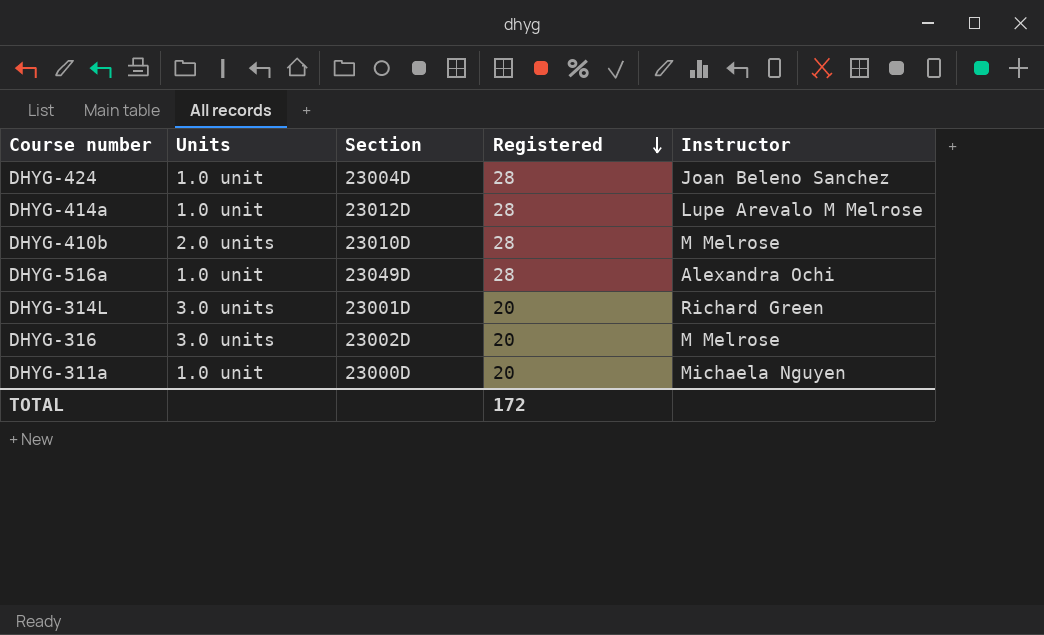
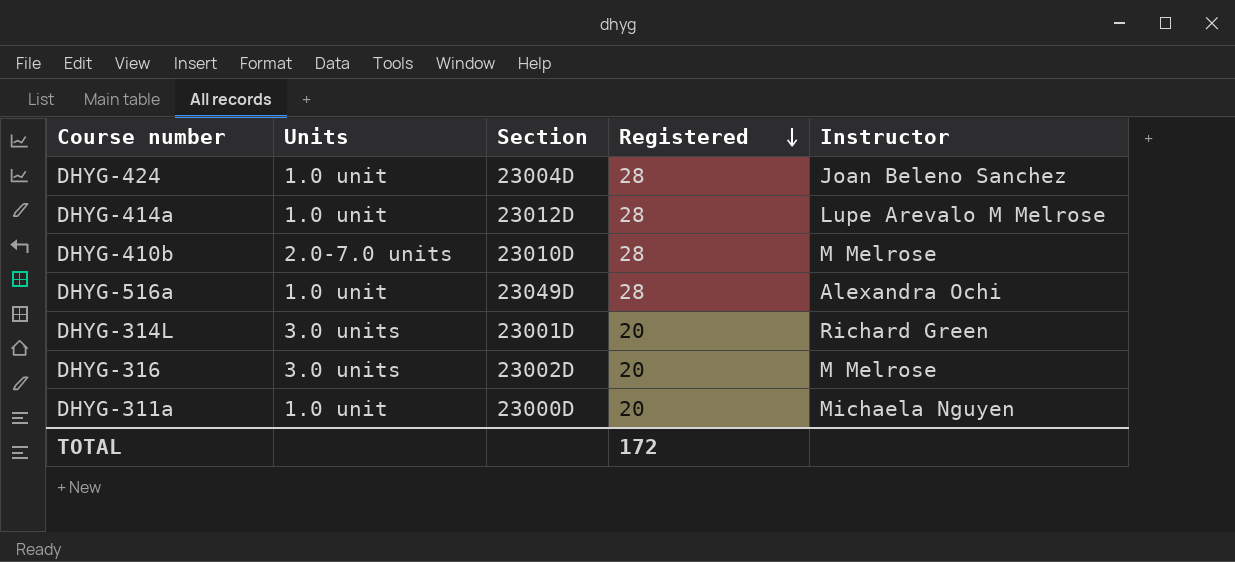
DHYG-410b | Units: 2.0 units -> 2.0-7.0 units

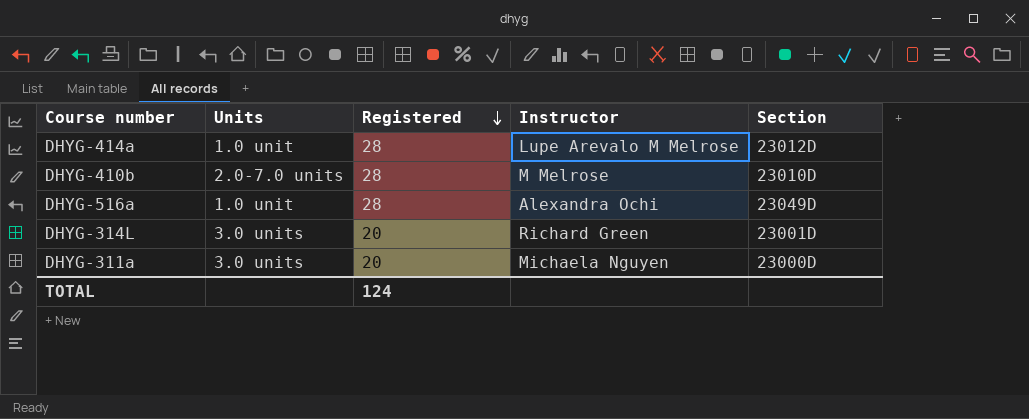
column Section | position: 3 -> 5
row DHYG-424: 1.0 unit | 23004D | 28 | Joan Beleno Sanchez -> none
row DHYG-316: 3.0 units | 23002D | 20 | M Melrose -> none
DHYG-311a | Units: 1.0 unit -> 3.0 units
TOTAL | Registered: 172 -> 124

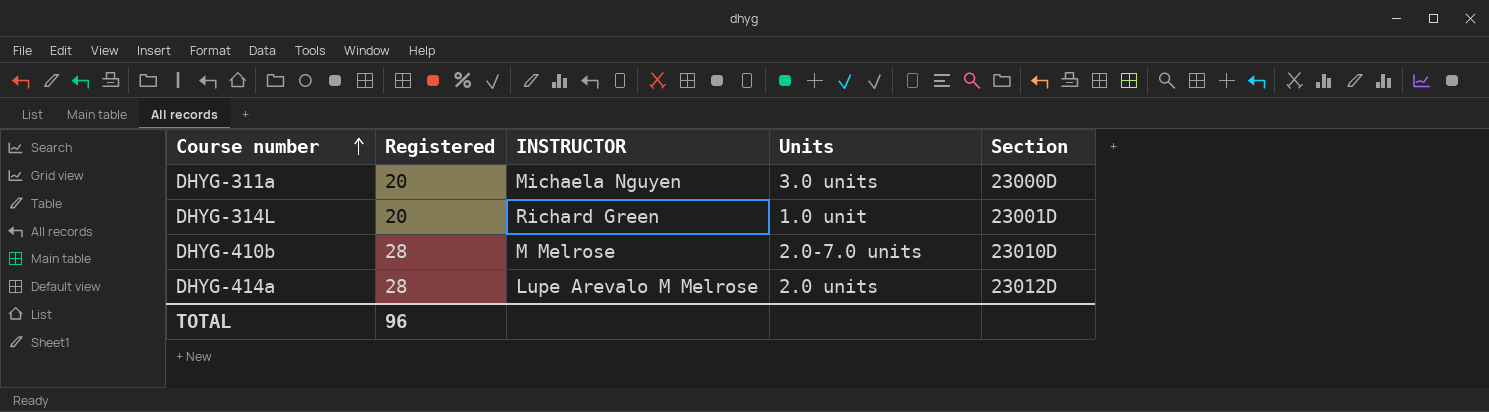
row order: Registered descending -> Course number ascending
column name: Instructor -> INSTRUCTOR
column Units | position: 2 -> 4
row DHYG-516a: 1.0 unit | 28 | Alexandra Ochi | 23049D -> none
DHYG-314L | Units: 3.0 units -> 1.0 unit
DHYG-414a | Units: 1.0 unit -> 2.0 units
TOTAL | Registered: 124 -> 96

